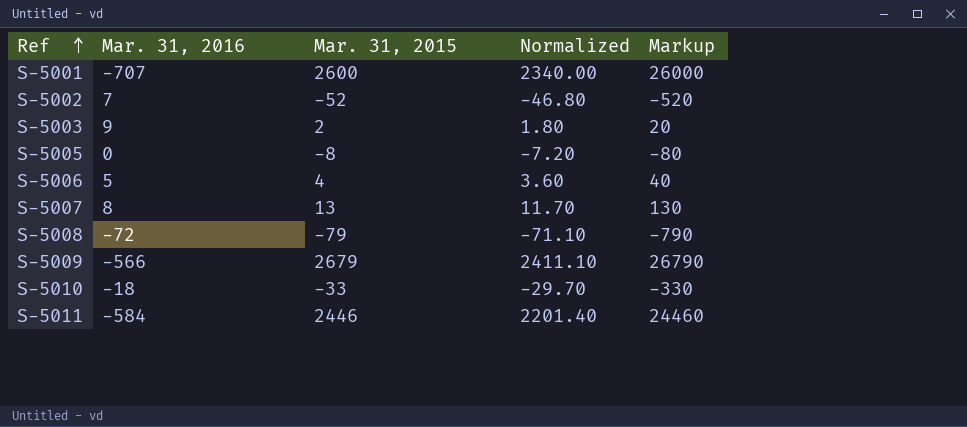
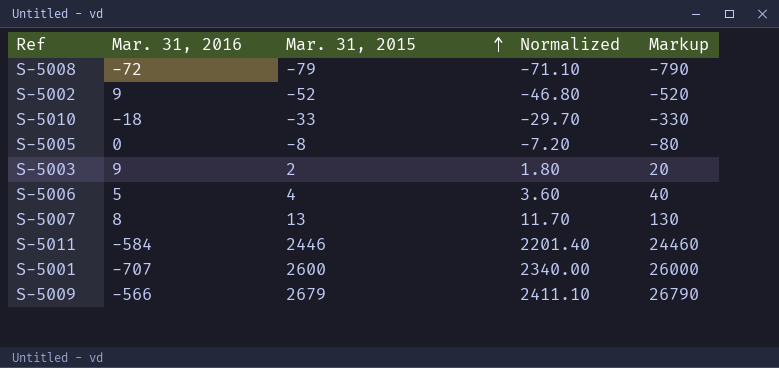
row order: Ref ascending -> Mar. 31, 2015 ascending
S-5002 | Mar. 31, 2016: 7 -> 9

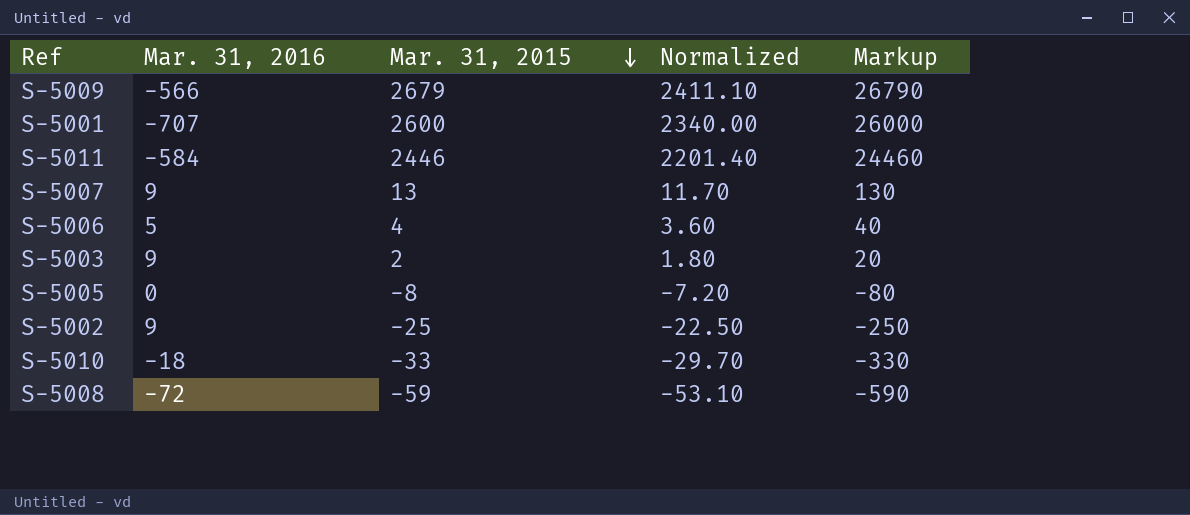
row order: Mar. 31, 2015 ascending -> Mar. 31, 2015 descending
S-5007 | Mar. 31, 2016: 8 -> 9
S-5002 | Mar. 31, 2015: -52 -> -25
S-5002 | Normalized: -46.80 -> -22.50
S-5002 | Markup: -520 -> -250
S-5008 | Mar. 31, 2015: -79 -> -59
S-5008 | Normalized: -71.10 -> -53.10
S-5008 | Markup: -790 -> -590

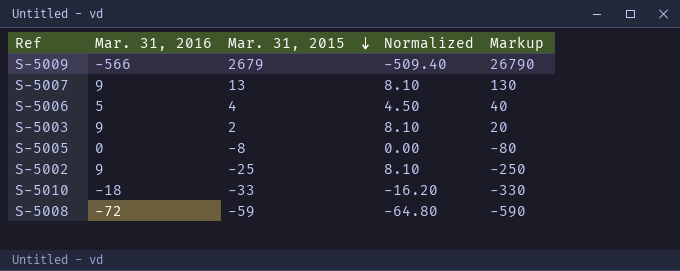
column Normalized | formula: [Mar. 31, 2015] * 0.9 -> [Mar. 31, 2016] * 0.9
row S-5001: -707 | 2600 | 2340.00 | 26000 -> none
row S-5011: -584 | 2446 | 2201.40 | 24460 -> none

